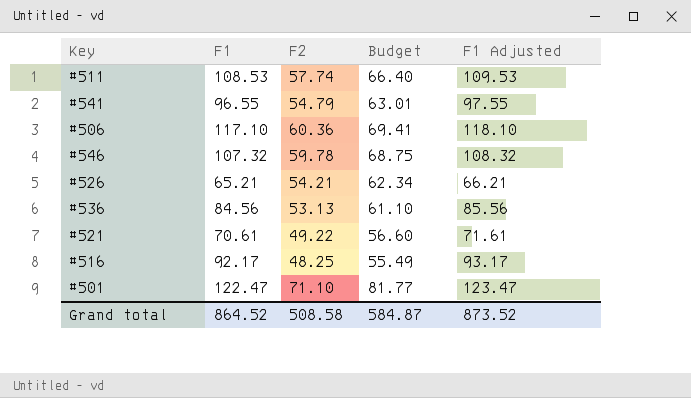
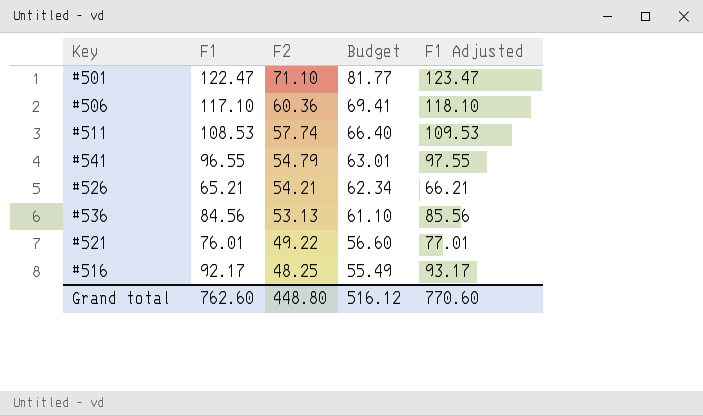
row order: none -> F2 descending
row #546: 107.32 | 59.78 | 68.75 | 108.32 -> none
#521 | F1: 70.61 -> 76.01
#521 | F1 Adjusted: 71.61 -> 77.01
Grand total | F1: 864.52 -> 762.60
Grand total | F2: 508.58 -> 448.80
Grand total | Budget: 584.87 -> 516.12
Grand total | F1 Adjusted: 873.52 -> 770.60

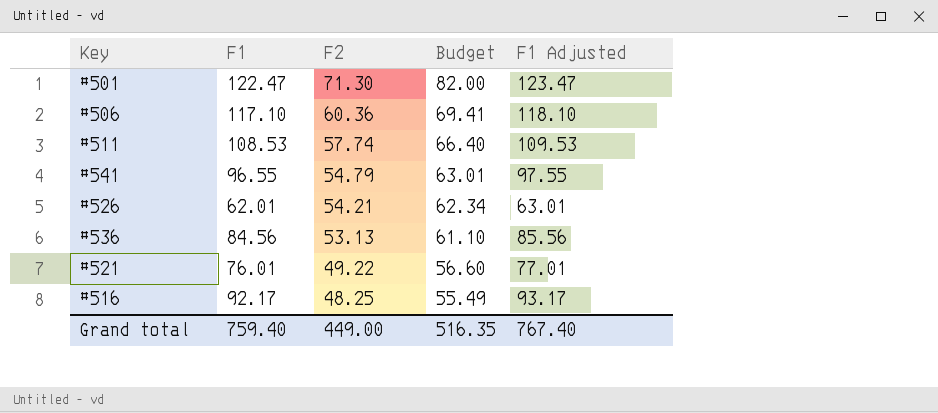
#501 | F2: 71.10 -> 71.30
#501 | Budget: 81.77 -> 82.00
#526 | F1: 65.21 -> 62.01
#526 | F1 Adjusted: 66.21 -> 63.01
Grand total | F1: 762.60 -> 759.40
Grand total | F2: 448.80 -> 449.00
Grand total | Budget: 516.12 -> 516.35
Grand total | F1 Adjusted: 770.60 -> 767.40

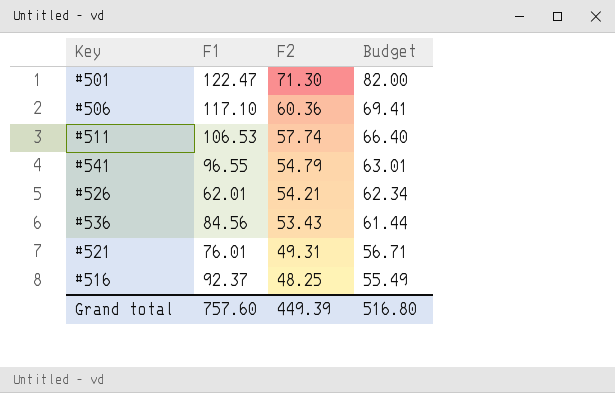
column F1 Adjusted | formula: [F1] + 1 -> none
#511 | F1: 108.53 -> 106.53
#536 | F2: 53.13 -> 53.43
#536 | Budget: 61.10 -> 61.44
#521 | F2: 49.22 -> 49.31
#521 | Budget: 56.60 -> 56.71
#516 | F1: 92.17 -> 92.37
Grand total | F1: 759.40 -> 757.60
Grand total | F2: 449.00 -> 449.39
Grand total | Budget: 516.35 -> 516.80

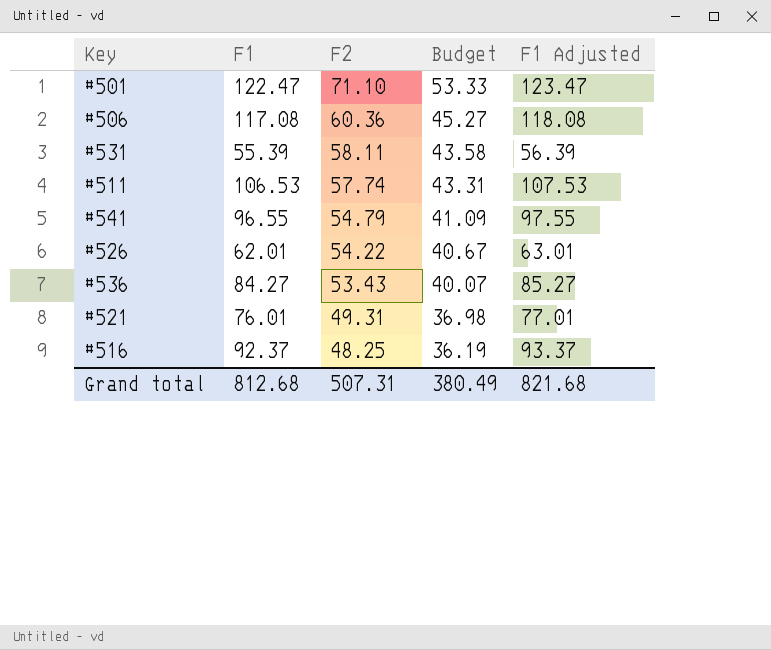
column Budget | formula: [F2] * 1.15 -> [F2] * 0.75
column F1 Adjusted | formula: none -> [F1] + 1
#501 | F2: 71.30 -> 71.10
#506 | F1: 117.10 -> 117.08
row #531: none -> 55.39 | 58.11 | 43.58 | 56.39
#526 | F2: 54.21 -> 54.22
#536 | F1: 84.56 -> 84.27
Grand total | F1: 757.60 -> 812.68
Grand total | F2: 449.39 -> 507.31
Grand total | Budget: 516.80 -> 380.49

